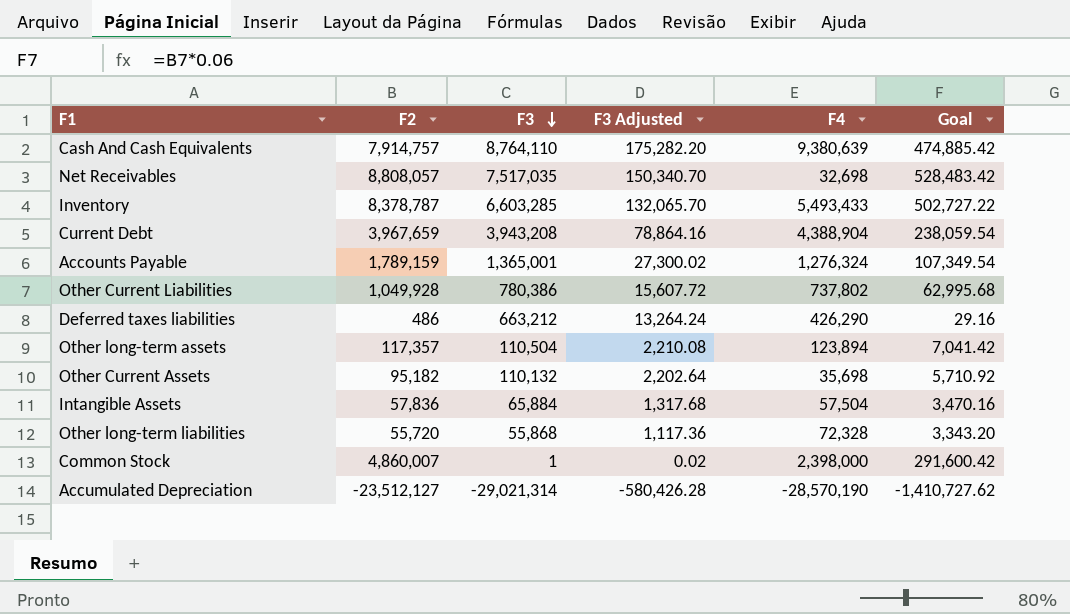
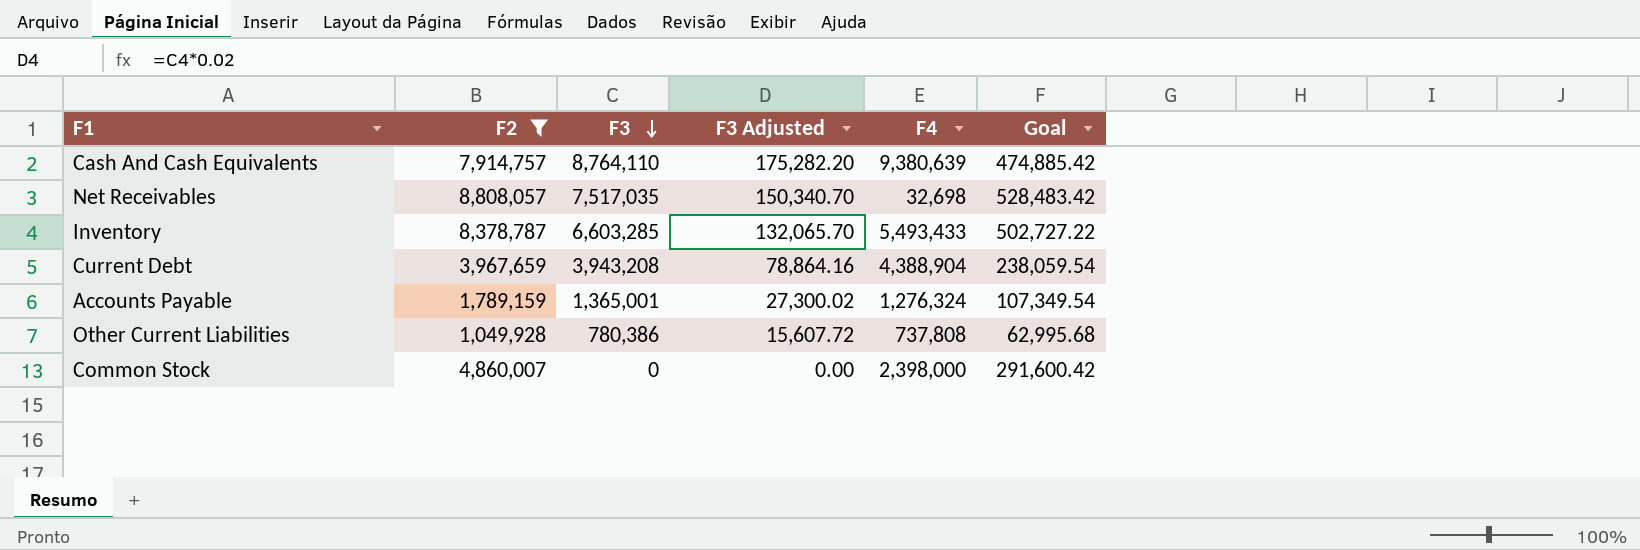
filter: none -> F2 >= 1,049,928
Other Current Liabilities | F4: 737,802 -> 737,808
Common Stock | F3: 1 -> 0
Common Stock | F3 Adjusted: 0.02 -> 0.00

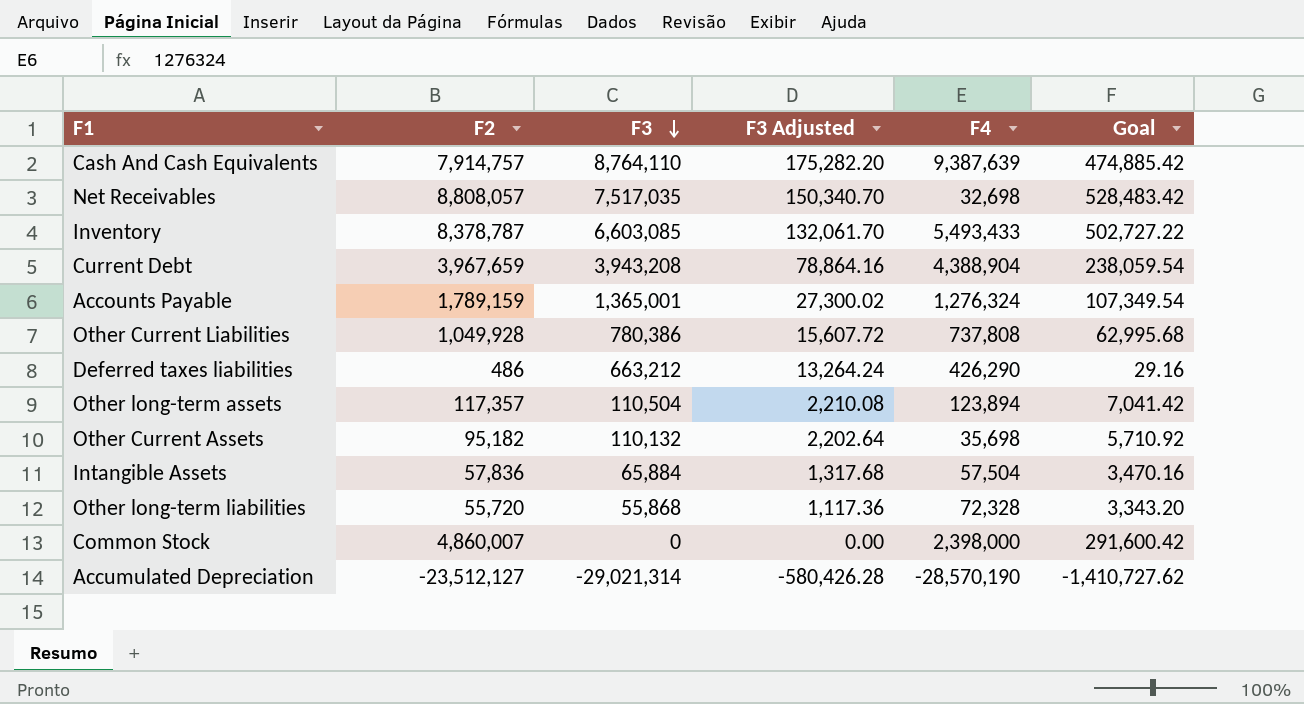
filter: F2 >= 1,049,928 -> none
Cash And Cash Equivalents | F4: 9,380,639 -> 9,387,639
Inventory | F3: 6,603,285 -> 6,603,085
Inventory | F3 Adjusted: 132,065.70 -> 132,061.70

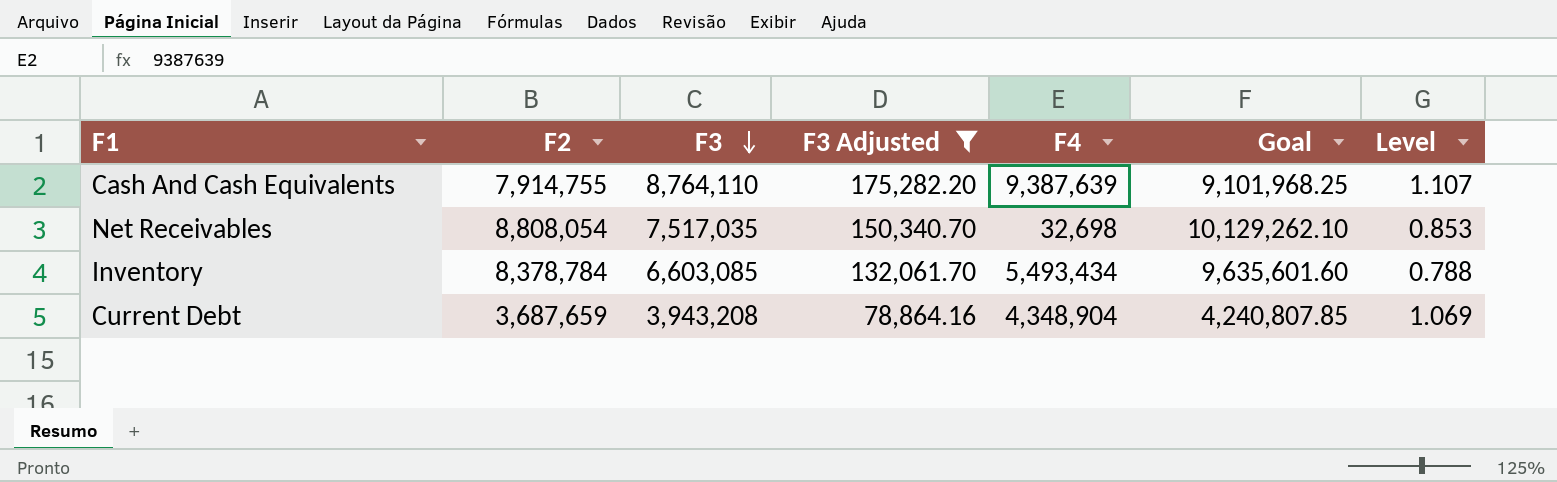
filter: none -> F3 Adjusted >= 78,864.16
column Goal | formula: [F2] * 0.06 -> [F2] * 1.15
column Level | formula: none -> [F3] / [F2]
Cash And Cash Equivalents | F2: 7,914,757 -> 7,914,755
Net Receivables | F2: 8,808,057 -> 8,808,054
Inventory | F2: 8,378,787 -> 8,378,784
Inventory | F4: 5,493,433 -> 5,493,434
Current Debt | F2: 3,967,659 -> 3,687,659
Current Debt | F4: 4,388,904 -> 4,348,904

